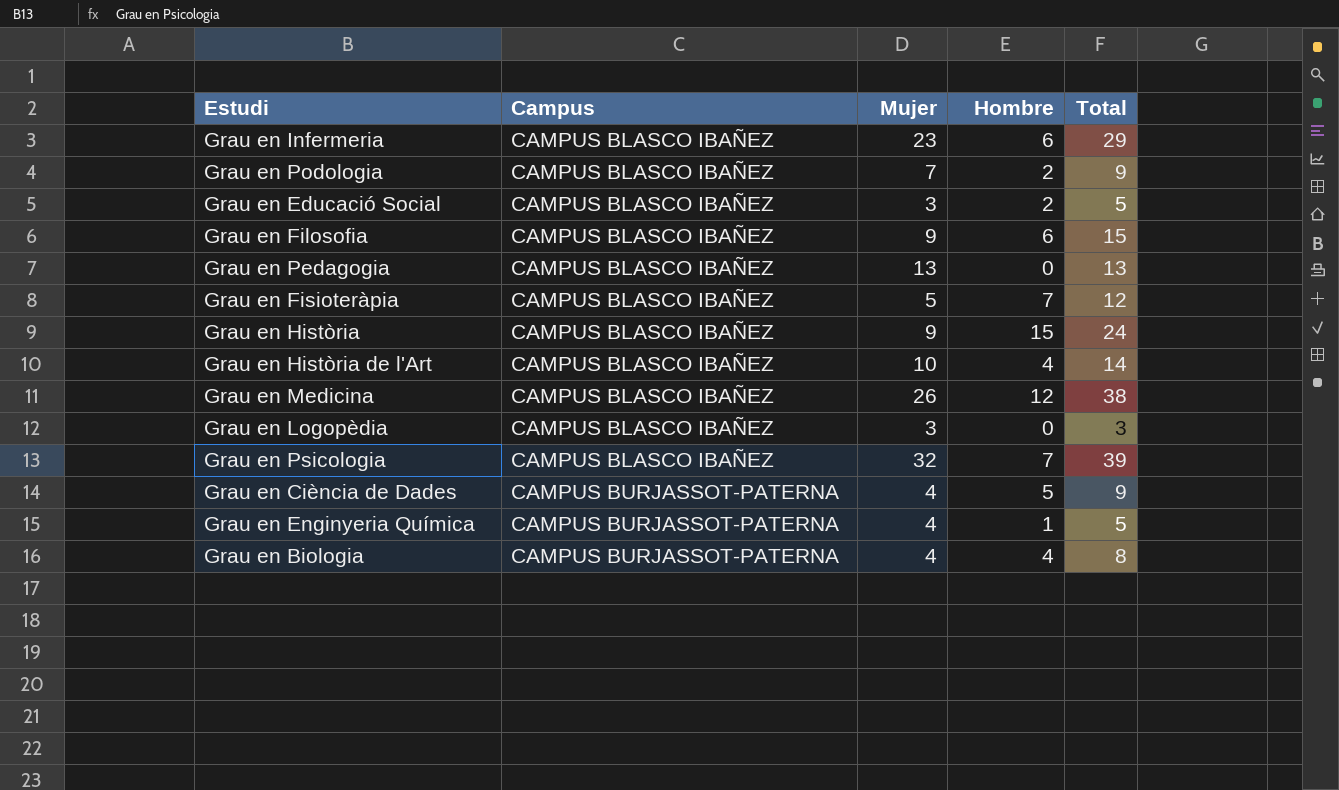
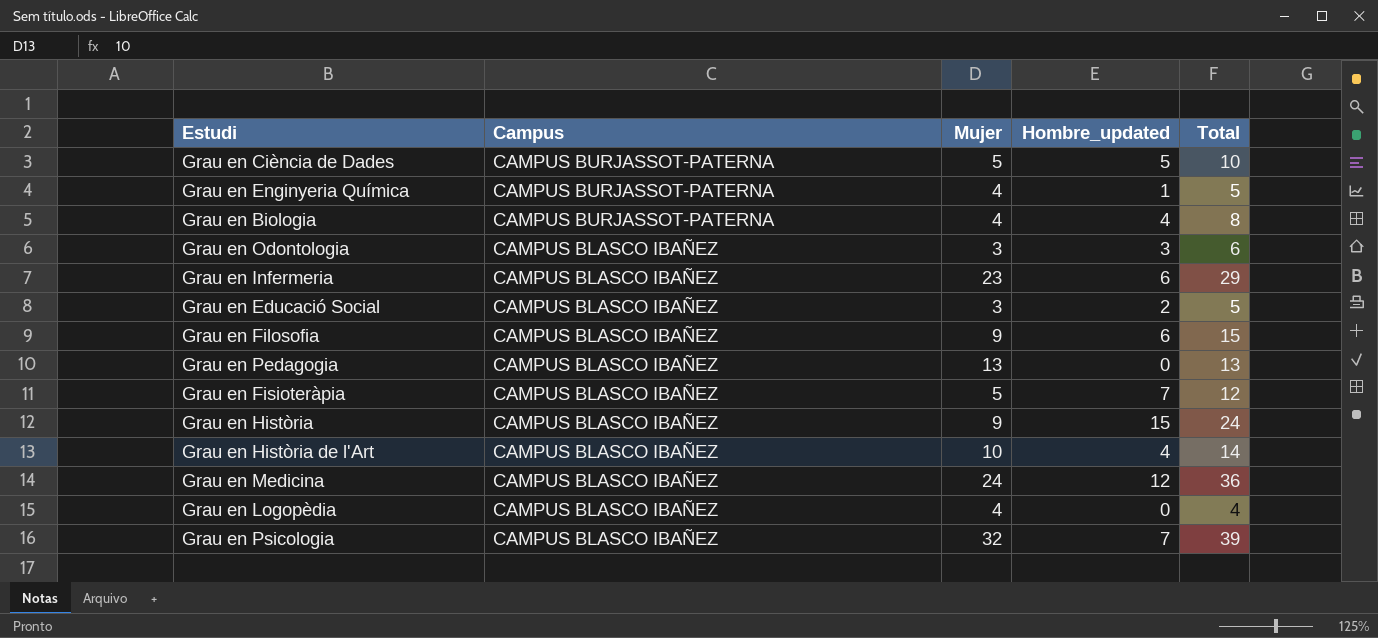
row order: Campus ascending -> Campus descending
column name: Hombre -> Hombre_updated
row Grau en Podologia: CAMPUS BLASCO IBAÑEZ | 7 | 2 | 9 -> none
Grau en Ciència de Dades | Mujer: 4 -> 5
Grau en Ciència de Dades | Total: 9 -> 10
row Grau en Odontologia: none -> CAMPUS BLASCO IBAÑEZ | 3 | 3 | 6
Grau en Medicina | Mujer: 26 -> 24
Grau en Medicina | Total: 38 -> 36
Grau en Logopèdia | Mujer: 3 -> 4
Grau en Logopèdia | Total: 3 -> 4

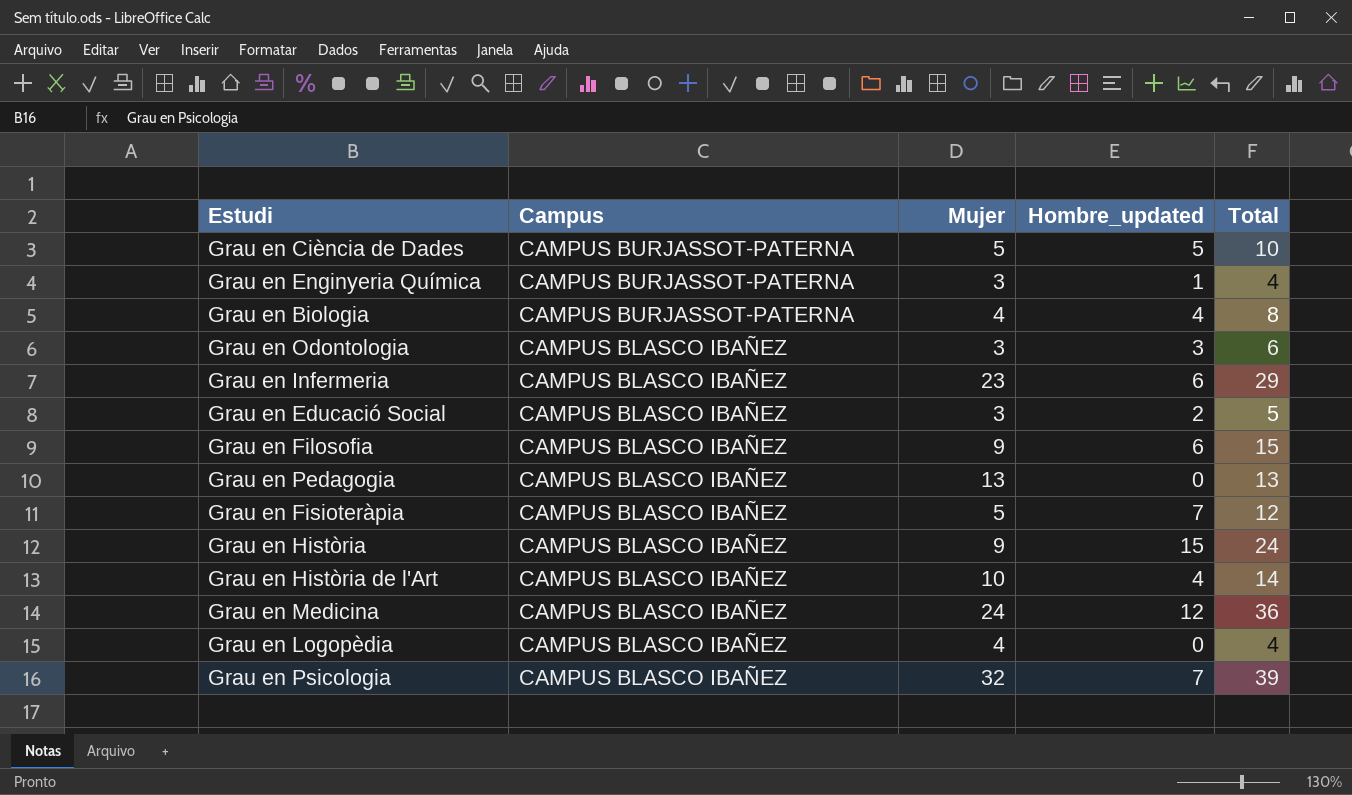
Grau en Enginyeria Química | Mujer: 4 -> 3
Grau en Enginyeria Química | Total: 5 -> 4

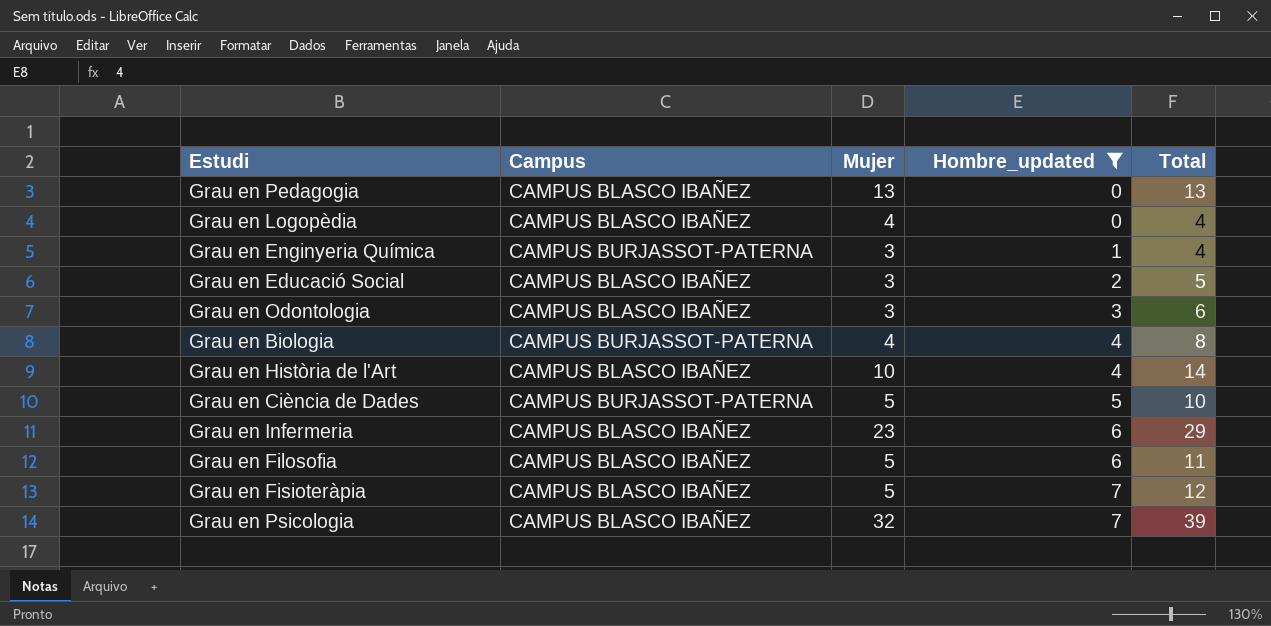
filter: none -> Hombre_updated <= 7
row order: Campus descending -> Hombre_updated ascending
Grau en Filosofia | Mujer: 9 -> 5
Grau en Filosofia | Total: 15 -> 11

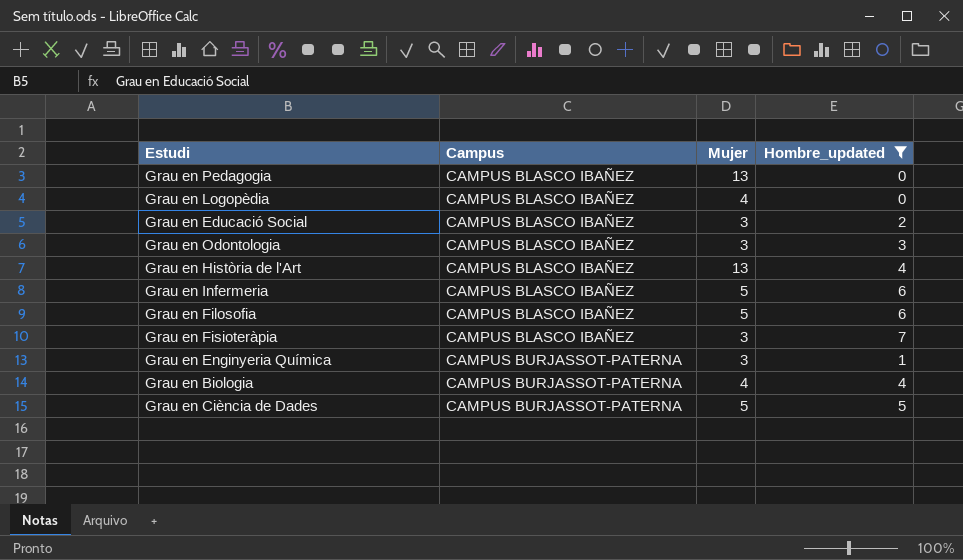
row order: Hombre_updated ascending -> Campus ascending
column Total | formula: [Mujer] + [Hombre_updated] -> none
row Grau en Psicologia: CAMPUS BLASCO IBAÑEZ | 32 | 7 | 39 -> none
Grau en Història de l'Art | Mujer: 10 -> 13
Grau en Infermeria | Mujer: 23 -> 5
Grau en Fisioteràpia | Mujer: 5 -> 3

